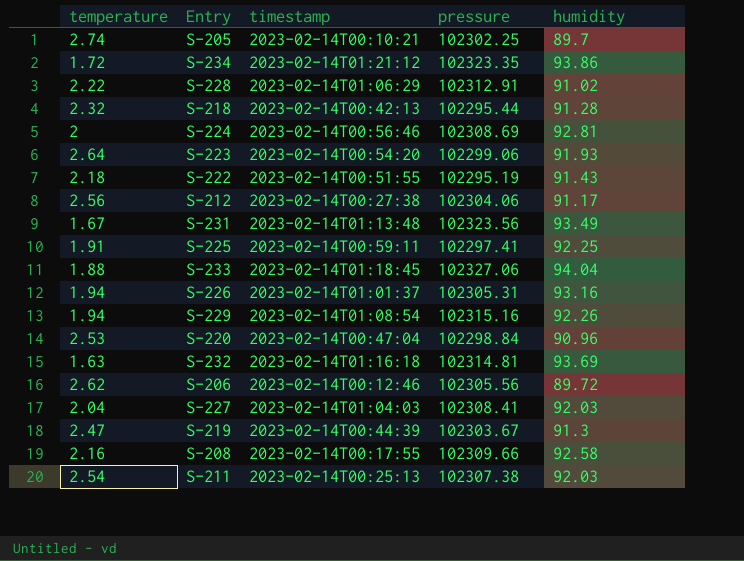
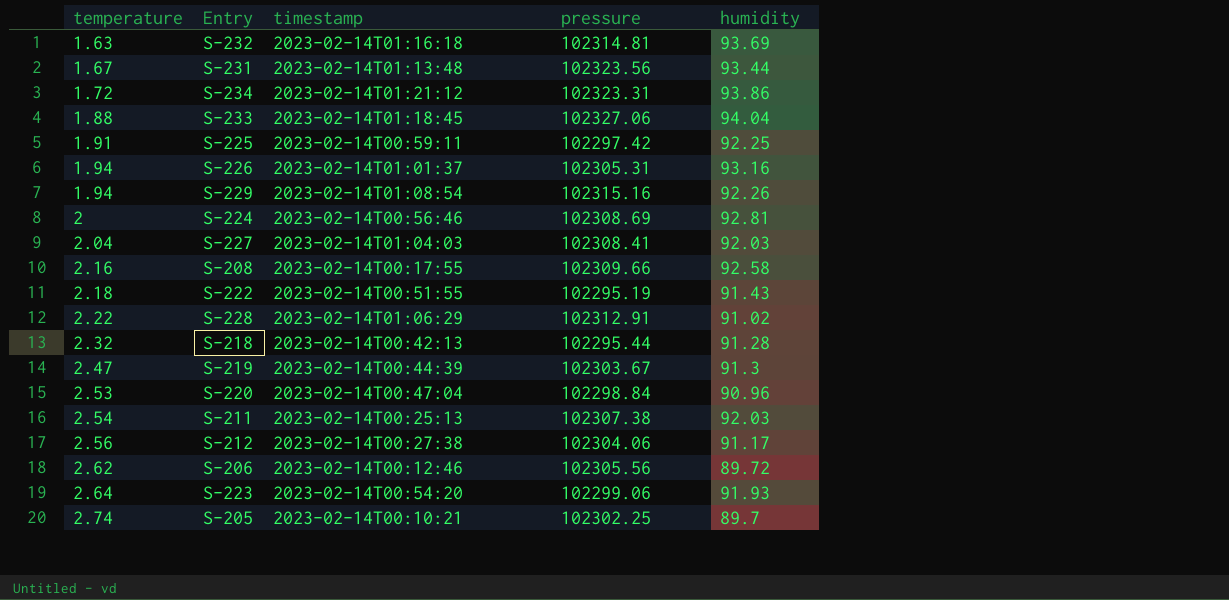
row order: none -> temperature ascending
S-231 | humidity: 93.49 -> 93.44
S-234 | pressure: 102323.35 -> 102323.31
S-225 | pressure: 102297.41 -> 102297.42

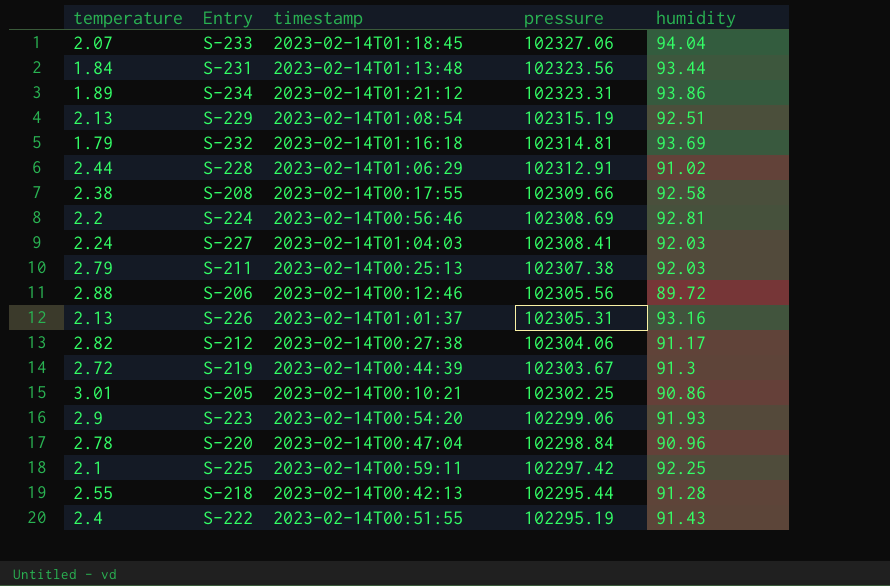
row order: temperature ascending -> pressure descending
S-233 | temperature: 1.88 -> 2.07
S-231 | temperature: 1.67 -> 1.84
S-234 | temperature: 1.72 -> 1.89
S-229 | temperature: 1.94 -> 2.13
S-229 | pressure: 102315.16 -> 102315.19
S-229 | humidity: 92.26 -> 92.51
S-232 | temperature: 1.63 -> 1.79
S-228 | temperature: 2.22 -> 2.44
S-208 | temperature: 2.16 -> 2.38
S-224 | temperature: 2 -> 2.2
S-227 | temperature: 2.04 -> 2.24
S-211 | temperature: 2.54 -> 2.79
S-206 | temperature: 2.62 -> 2.88
S-226 | temperature: 1.94 -> 2.13
S-212 | temperature: 2.56 -> 2.82
S-219 | temperature: 2.47 -> 2.72
S-205 | temperature: 2.74 -> 3.01
S-205 | humidity: 89.7 -> 90.86
S-223 | temperature: 2.64 -> 2.9
S-220 | temperature: 2.53 -> 2.78
S-225 | temperature: 1.91 -> 2.1
S-218 | temperature: 2.32 -> 2.55
S-222 | temperature: 2.18 -> 2.4

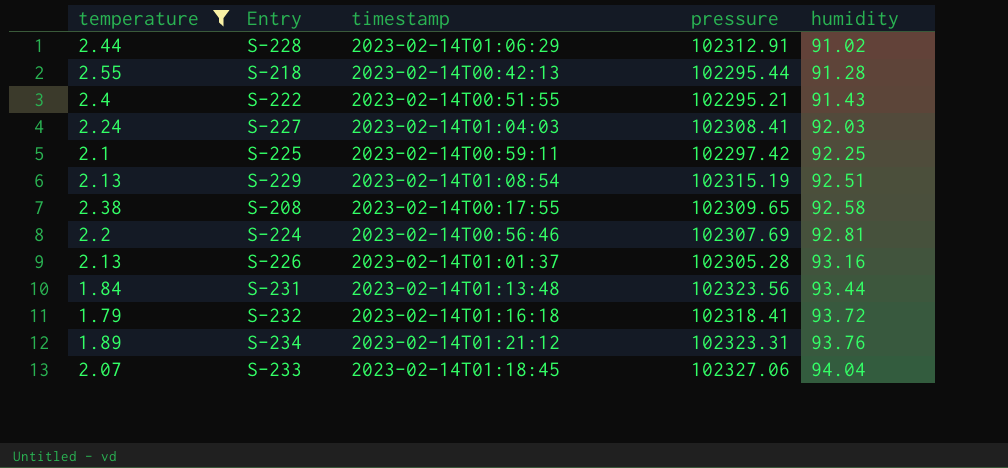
filter: none -> temperature <= 2.55
row order: pressure descending -> humidity ascending
S-222 | pressure: 102295.19 -> 102295.21
S-208 | pressure: 102309.66 -> 102309.65
S-224 | pressure: 102308.69 -> 102307.69
S-226 | pressure: 102305.31 -> 102305.28
S-232 | pressure: 102314.81 -> 102318.41
S-232 | humidity: 93.69 -> 93.72
S-234 | humidity: 93.86 -> 93.76

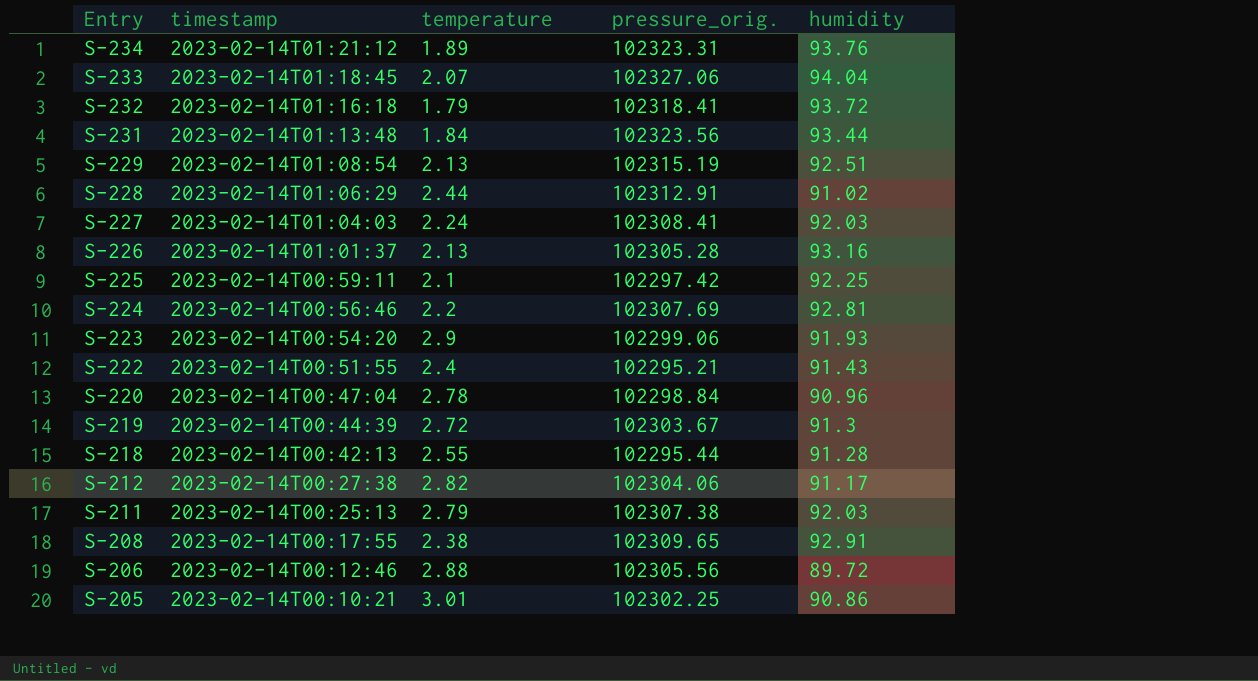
filter: temperature <= 2.55 -> none
row order: humidity ascending -> Entry descending
column temperature | position: 1 -> 3
column name: pressure -> pressure_orig.
S-208 | humidity: 92.58 -> 92.91

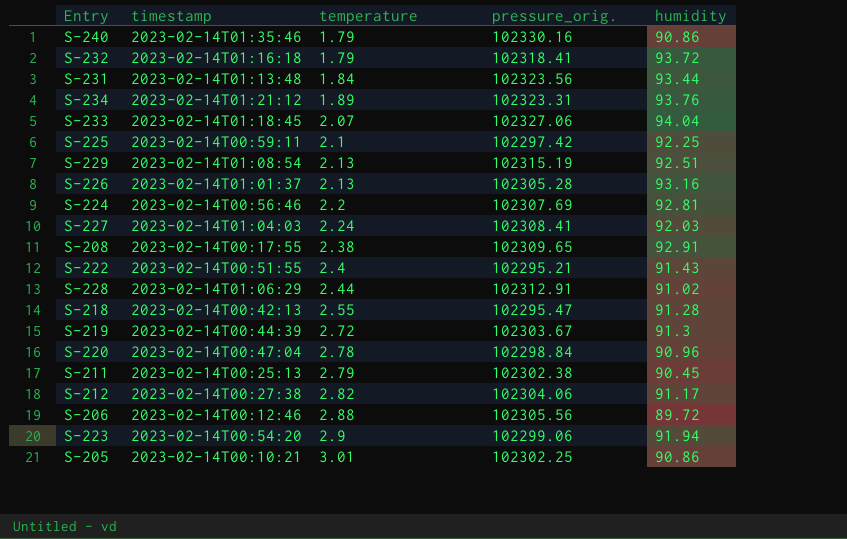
row order: Entry descending -> temperature ascending
row S-240: none -> 2023-02-14T01:35:46 | 1.79 | 102330.16 | 90.86
S-218 | pressure_orig.: 102295.44 -> 102295.47
S-211 | pressure_orig.: 102307.38 -> 102302.38
S-211 | humidity: 92.03 -> 90.45
S-223 | humidity: 91.93 -> 91.94

